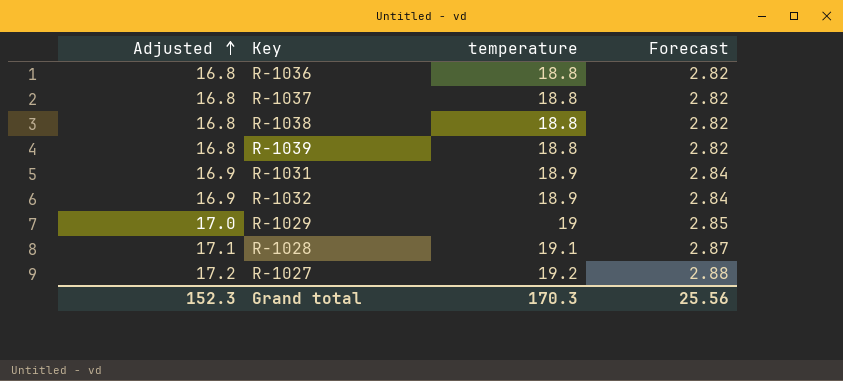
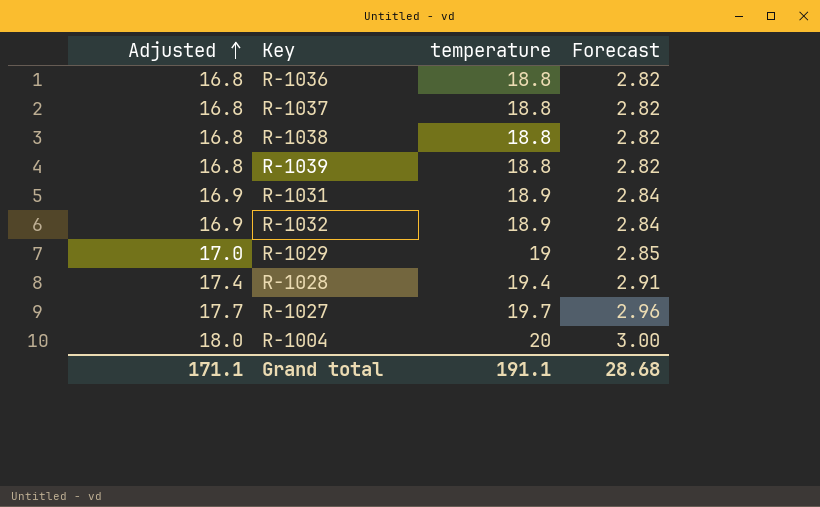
R-1028 | Adjusted: 17.1 -> 17.4
R-1028 | temperature: 19.1 -> 19.4
R-1028 | Forecast: 2.87 -> 2.91
R-1027 | Adjusted: 17.2 -> 17.7
R-1027 | temperature: 19.2 -> 19.7
R-1027 | Forecast: 2.88 -> 2.96
row R-1004: none -> 18.0 | 20 | 3.00
Grand total | Adjusted: 152.3 -> 171.1
Grand total | temperature: 170.3 -> 191.1
Grand total | Forecast: 25.56 -> 28.68

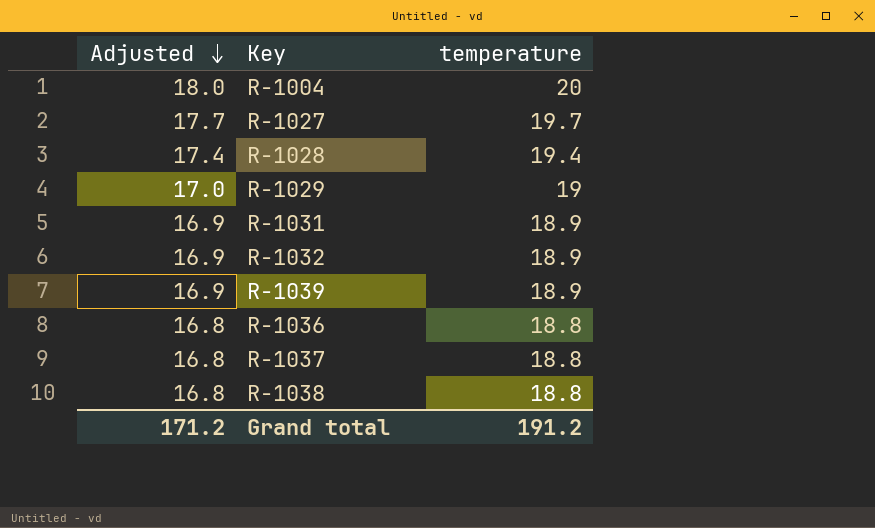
row order: Adjusted ascending -> Adjusted descending
column Forecast | formula: [temperature] * 0.15 -> none
R-1039 | Adjusted: 16.8 -> 16.9
R-1039 | temperature: 18.8 -> 18.9
Grand total | Adjusted: 171.1 -> 171.2
Grand total | temperature: 191.1 -> 191.2

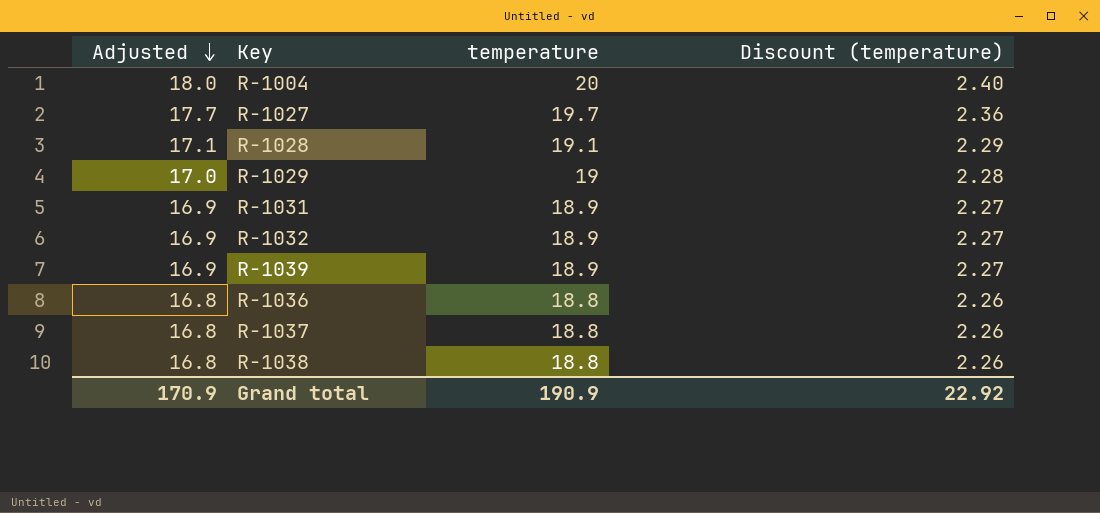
column Discount (temperature) | formula: none -> [temperature] * 0.12
R-1028 | Adjusted: 17.4 -> 17.1
R-1028 | temperature: 19.4 -> 19.1
Grand total | Adjusted: 171.2 -> 170.9
Grand total | temperature: 191.2 -> 190.9

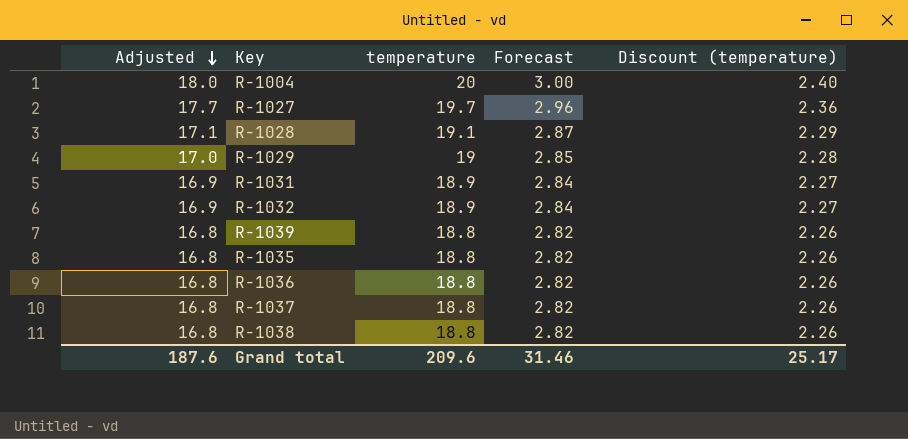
column Forecast | formula: none -> [temperature] * 0.15
R-1039 | Adjusted: 16.9 -> 16.8
R-1039 | temperature: 18.9 -> 18.8
R-1039 | Discount (temperature): 2.27 -> 2.26
row R-1035: none -> 16.8 | 18.8 | 2.82 | 2.26
Grand total | Adjusted: 170.9 -> 187.6
Grand total | temperature: 190.9 -> 209.6
Grand total | Discount (temperature): 22.92 -> 25.17

